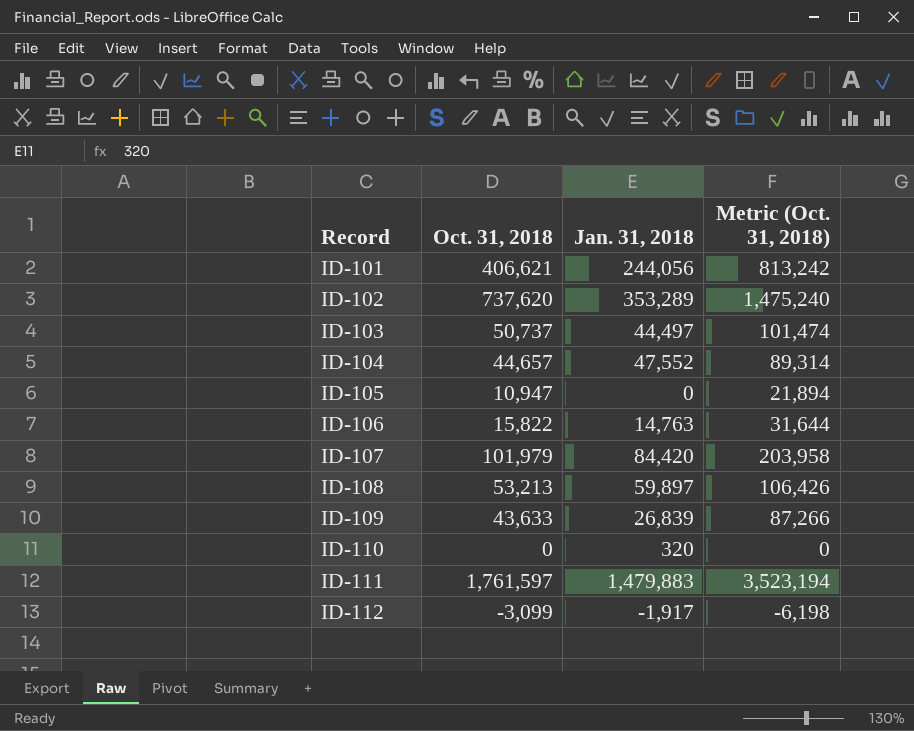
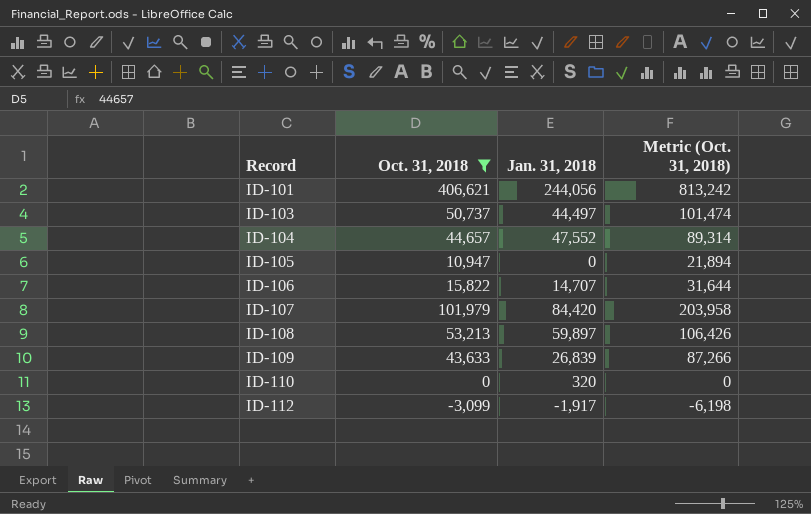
filter: none -> Oct. 31, 2018 <= 406,621
ID-106 | Jan. 31, 2018: 14,763 -> 14,707

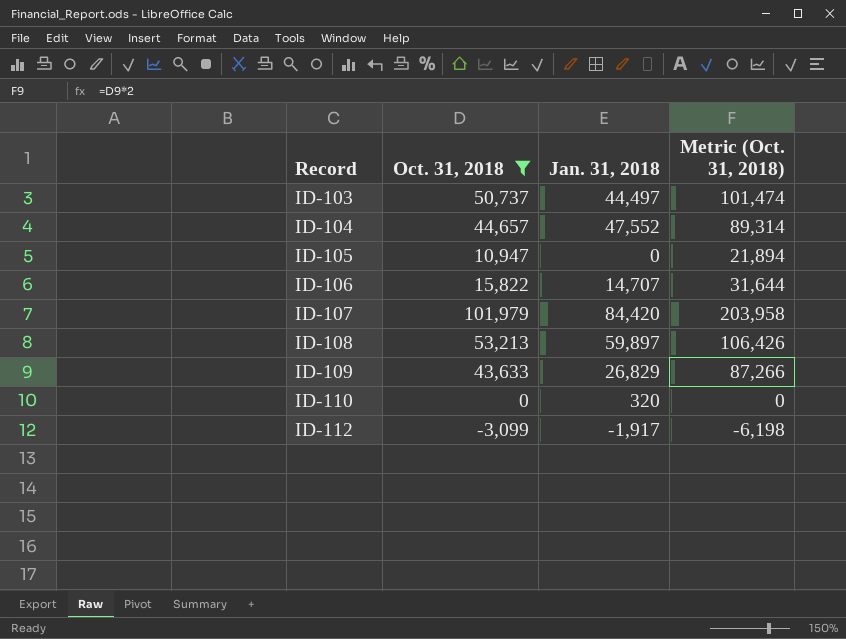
row ID-101: 406,621 | 244,056 | 813,242 -> none
ID-109 | Jan. 31, 2018: 26,839 -> 26,829

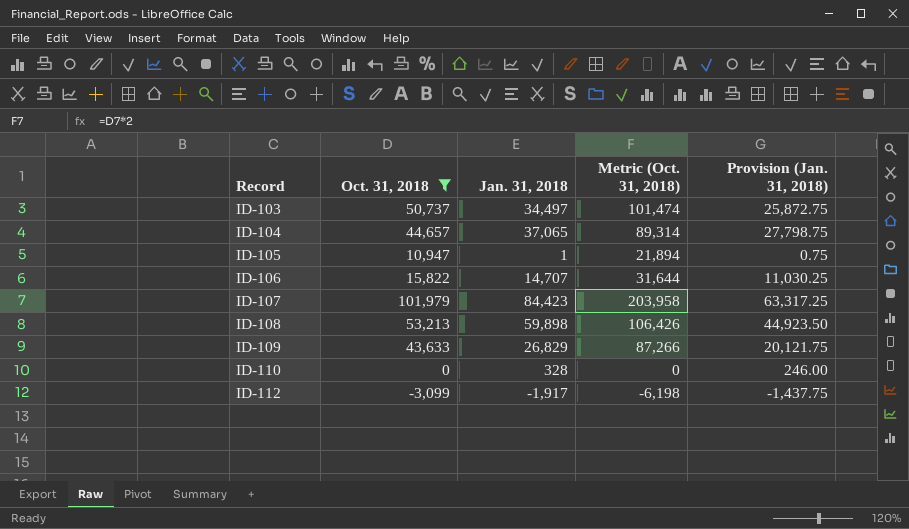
column Provision (Jan. 31, 2018) | formula: none -> [Jan. 31, 2018] * 0.75
ID-103 | Jan. 31, 2018: 44,497 -> 34,497
ID-104 | Jan. 31, 2018: 47,552 -> 37,065
ID-105 | Jan. 31, 2018: 0 -> 1
ID-107 | Jan. 31, 2018: 84,420 -> 84,423
ID-108 | Jan. 31, 2018: 59,897 -> 59,898
ID-110 | Jan. 31, 2018: 320 -> 328

